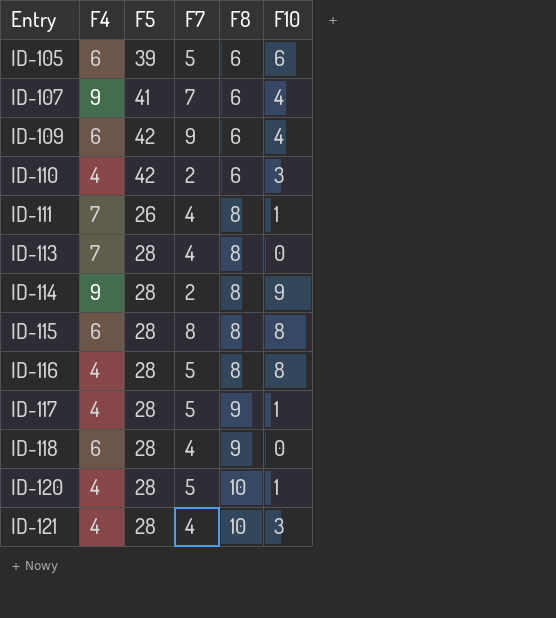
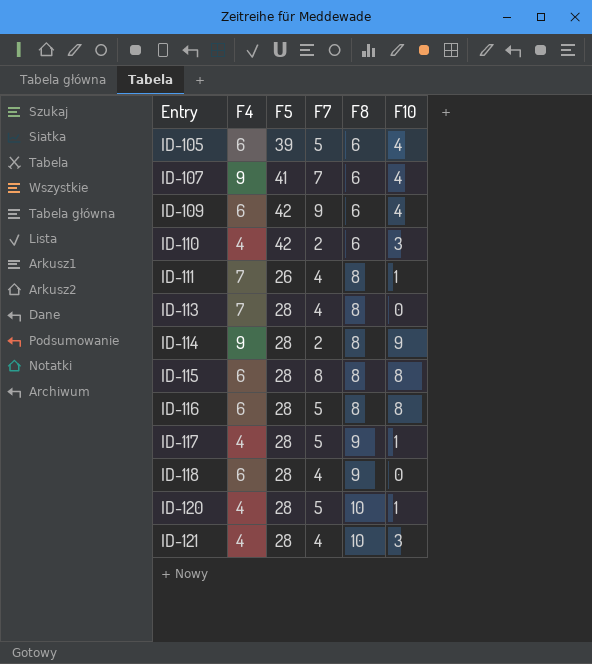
ID-105 | F10: 6 -> 4
ID-116 | F4: 4 -> 6

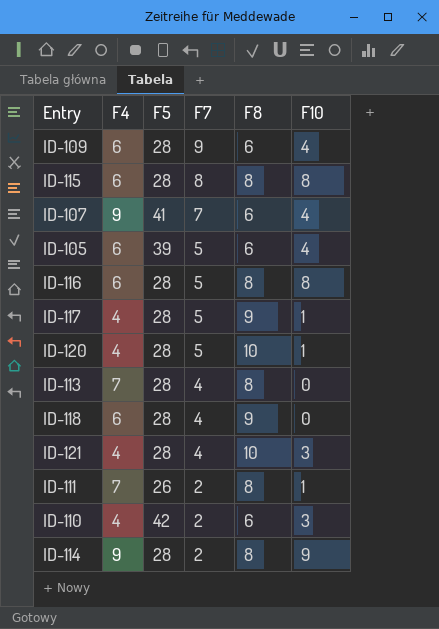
row order: Entry ascending -> F7 descending
ID-109 | F5: 42 -> 28
ID-111 | F7: 4 -> 2

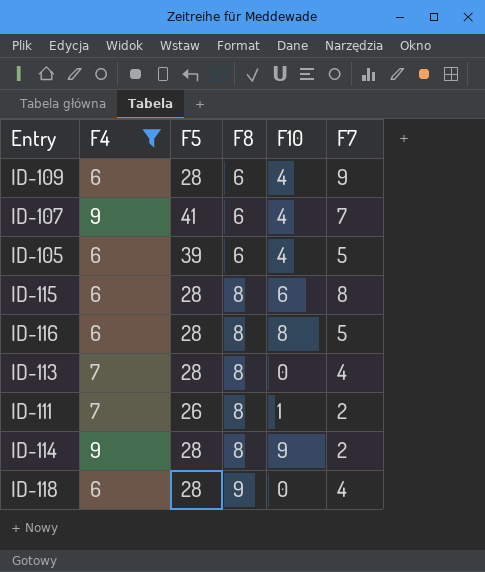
filter: none -> F4 != 4
row order: F7 descending -> F8 ascending
column F7 | position: 4 -> 6
ID-115 | F10: 8 -> 6

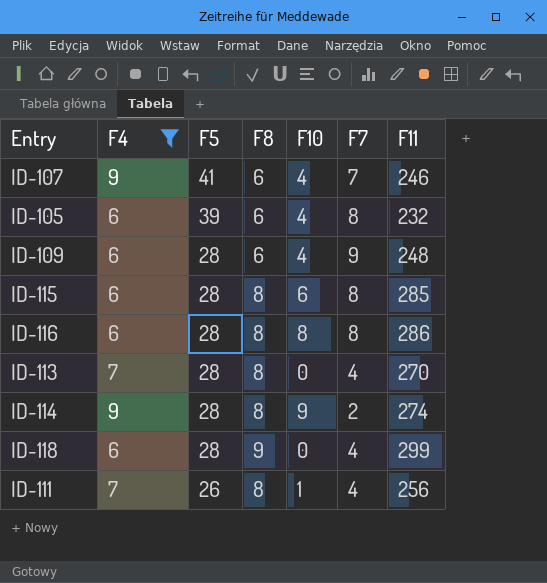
row order: F8 ascending -> F5 descending
column F11 | position: none -> 7
ID-105 | F7: 5 -> 8
ID-116 | F7: 5 -> 8
ID-111 | F7: 2 -> 4

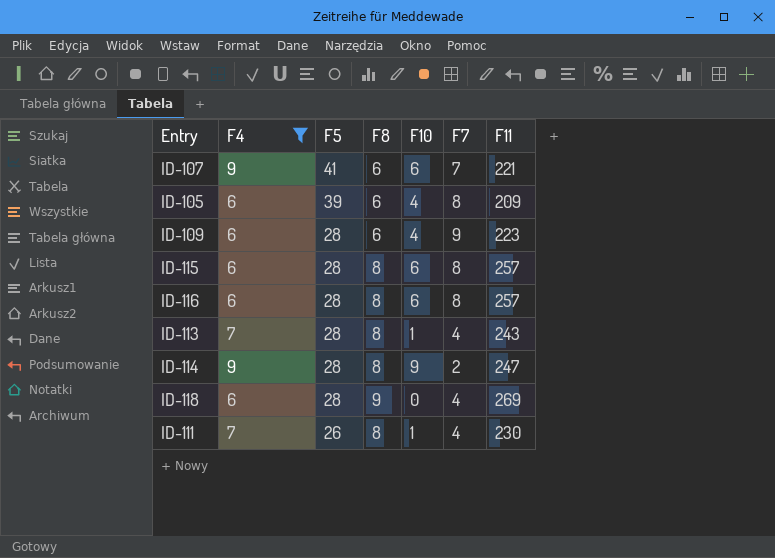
ID-107 | F10: 4 -> 6
ID-107 | F11: 246 -> 221
ID-105 | F11: 232 -> 209
ID-109 | F11: 248 -> 223
ID-115 | F11: 285 -> 257
ID-116 | F10: 8 -> 6
ID-116 | F11: 286 -> 257
ID-113 | F10: 0 -> 1
ID-113 | F11: 270 -> 243
ID-114 | F11: 274 -> 247
ID-118 | F11: 299 -> 269
ID-111 | F11: 256 -> 230

